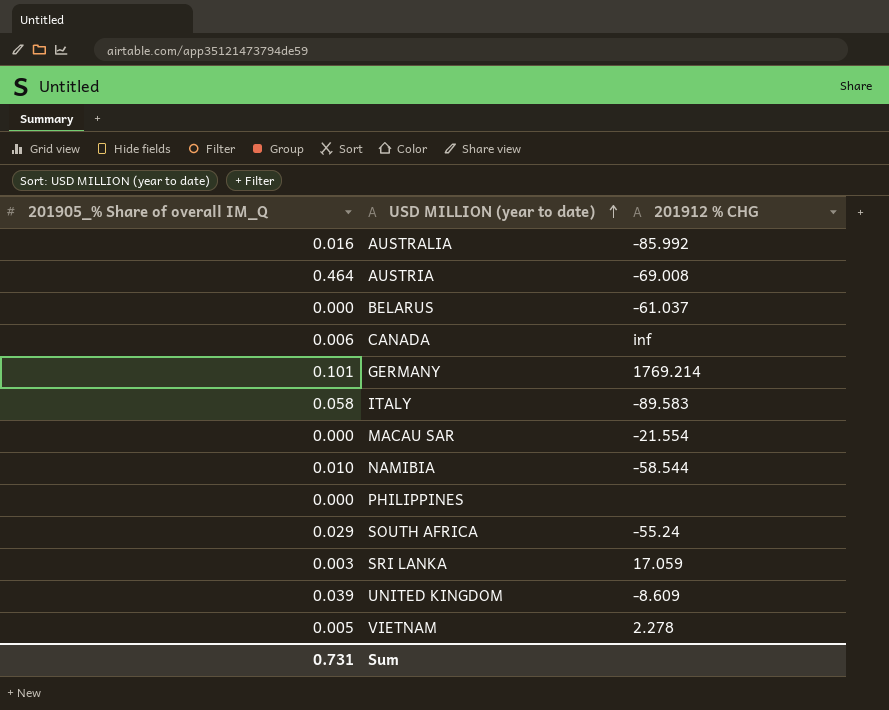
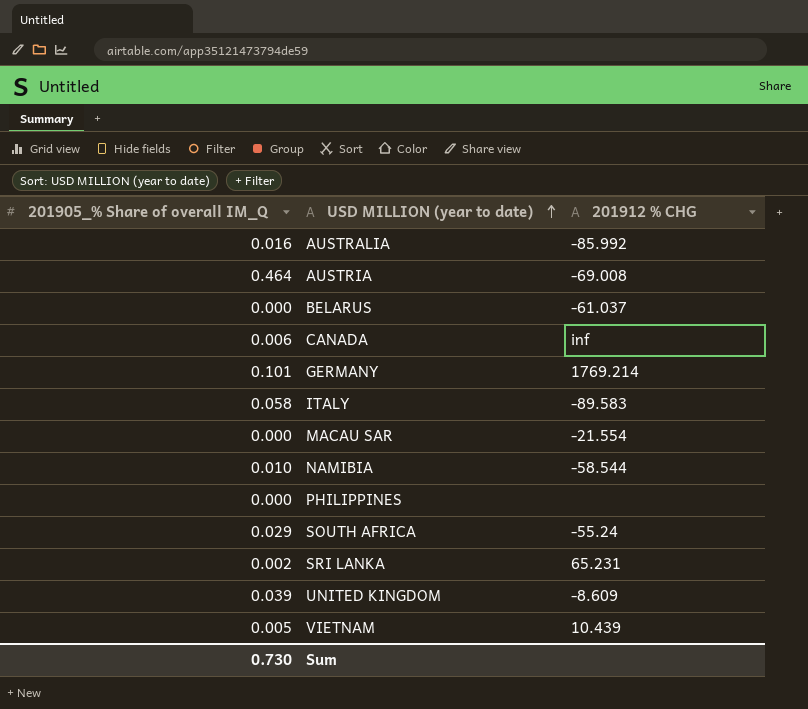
SRI LANKA | 201905_% Share of overall IM_Q: 0.003 -> 0.002
SRI LANKA | 201912 % CHG: 17.059 -> 65.231
VIETNAM | 201912 % CHG: 2.278 -> 10.439
Sum | 201905_% Share of overall IM_Q: 0.731 -> 0.730

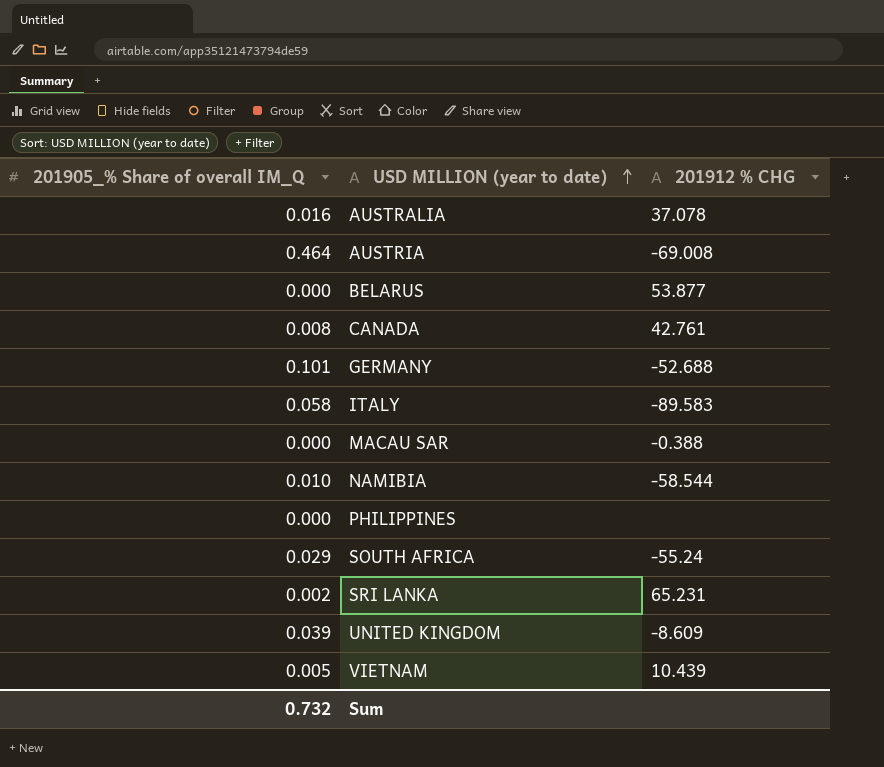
AUSTRALIA | 201912 % CHG: -85.992 -> 37.078
BELARUS | 201912 % CHG: -61.037 -> 53.877
CANADA | 201905_% Share of overall IM_Q: 0.006 -> 0.008
CANADA | 201912 % CHG: inf -> 42.761
GERMANY | 201912 % CHG: 1769.214 -> -52.688
MACAU SAR | 201912 % CHG: -21.554 -> -0.388
Sum | 201905_% Share of overall IM_Q: 0.730 -> 0.732

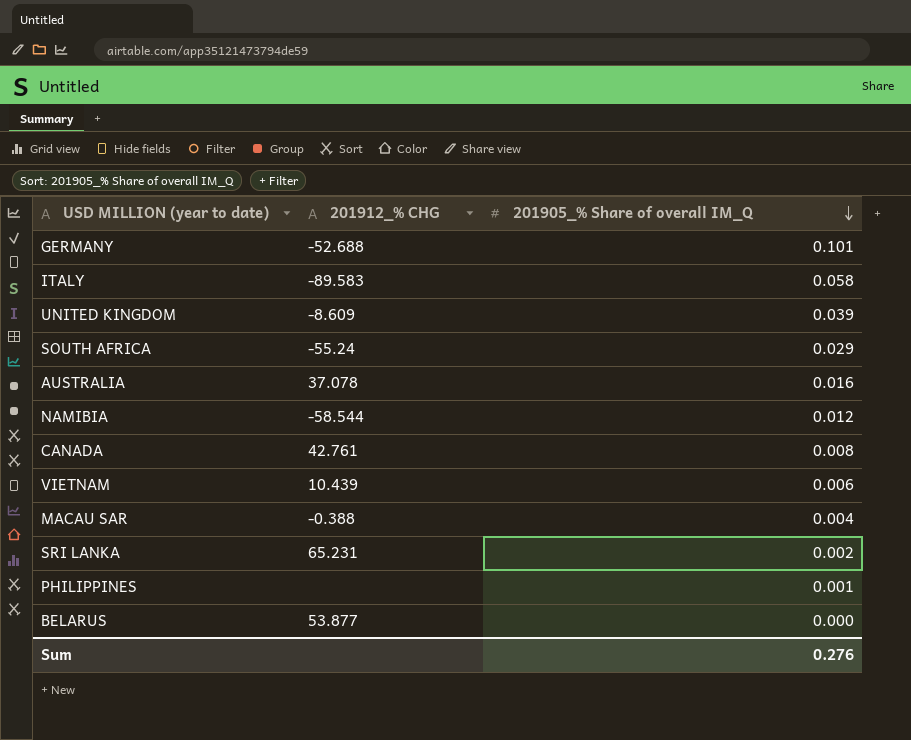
row order: USD MILLION (year to date) ascending -> 201905_% Share of overall IM_Q descending
column name: 201912 % CHG -> 201912_% CHG
column 201905_% Share of overall IM_Q | position: 1 -> 3
row AUSTRIA: 0.464 | -69.008 -> none
NAMIBIA | 201905_% Share of overall IM_Q: 0.010 -> 0.012
VIETNAM | 201905_% Share of overall IM_Q: 0.005 -> 0.006
MACAU SAR | 201905_% Share of overall IM_Q: 0.000 -> 0.004
PHILIPPINES | 201905_% Share of overall IM_Q: 0.000 -> 0.001
Sum | 201905_% Share of overall IM_Q: 0.732 -> 0.276

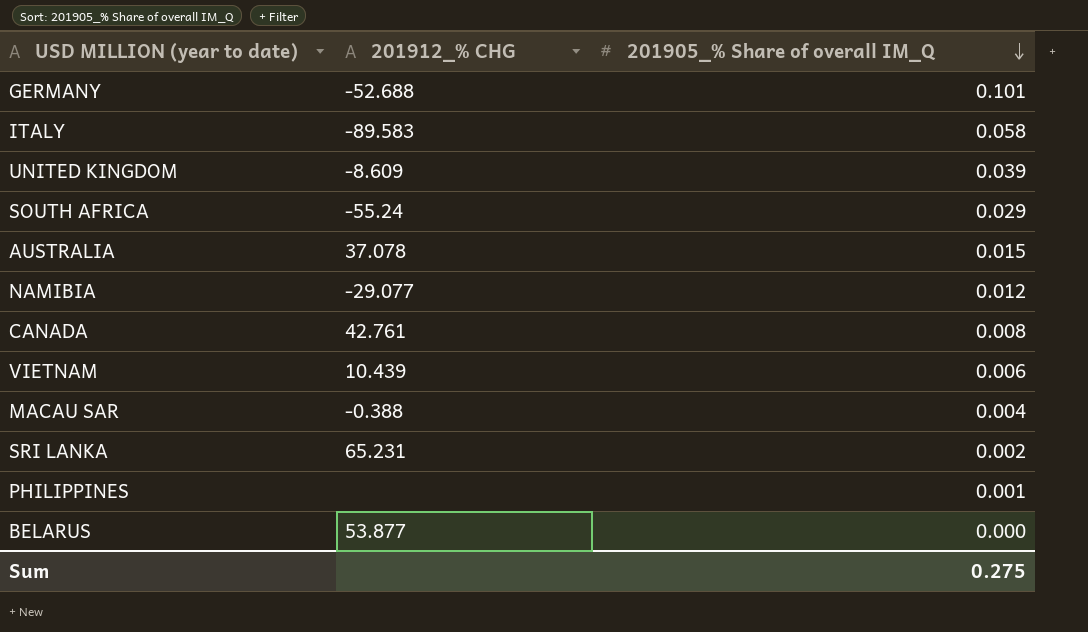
AUSTRALIA | 201905_% Share of overall IM_Q: 0.016 -> 0.015
NAMIBIA | 201912_% CHG: -58.544 -> -29.077
Sum | 201905_% Share of overall IM_Q: 0.276 -> 0.275

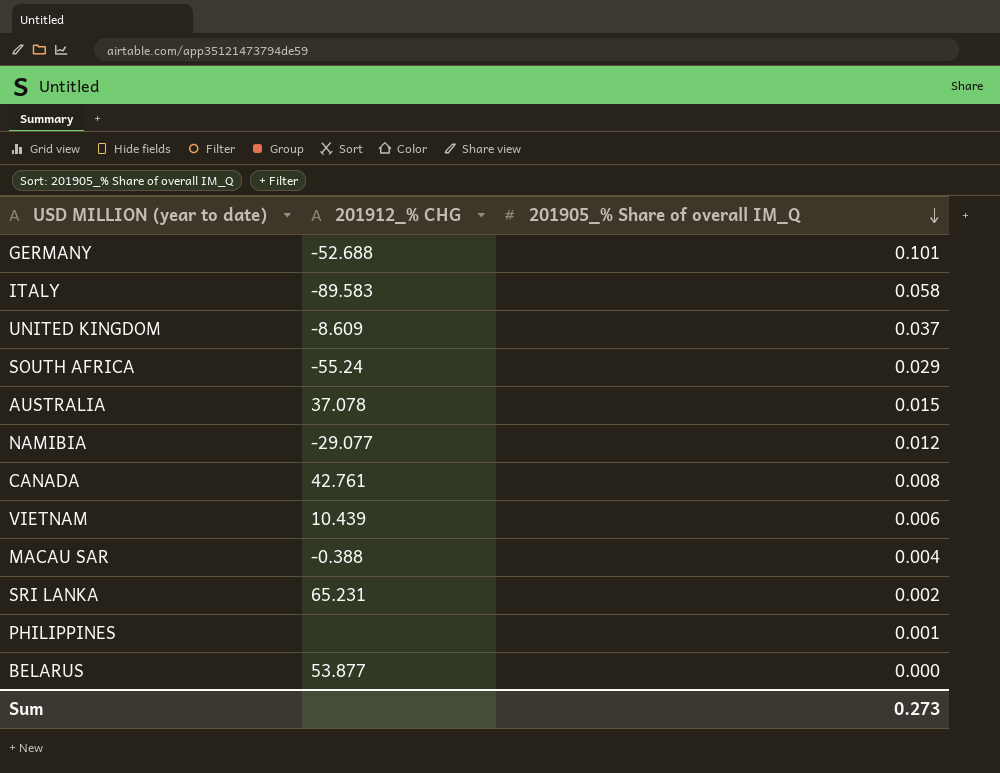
UNITED KINGDOM | 201905_% Share of overall IM_Q: 0.039 -> 0.037
Sum | 201905_% Share of overall IM_Q: 0.275 -> 0.273

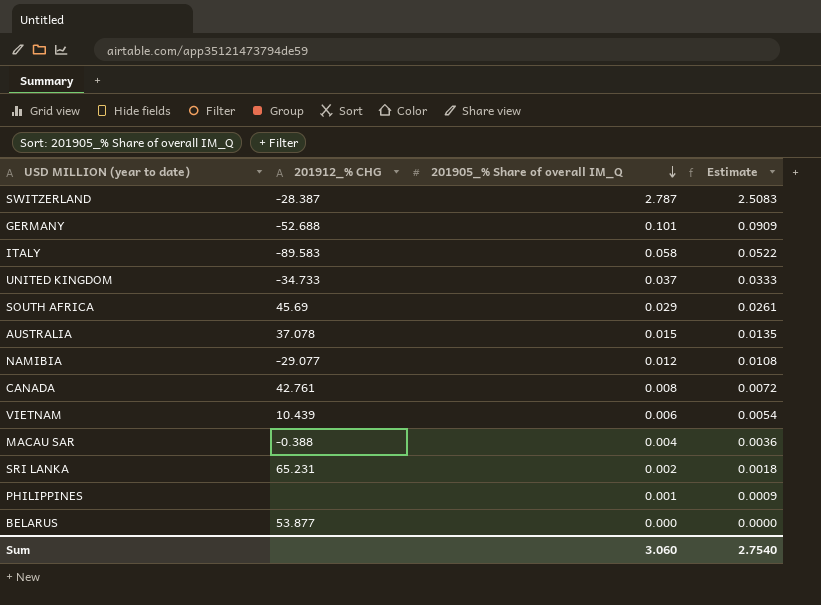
column Estimate | formula: none -> [201905_% Share of overall IM_Q] * 0.9
row SWITZERLAND: none -> -28.387 | 2.787 | 2.5083
UNITED KINGDOM | 201912_% CHG: -8.609 -> -34.733
SOUTH AFRICA | 201912_% CHG: -55.24 -> 45.69
Sum | 201905_% Share of overall IM_Q: 0.273 -> 3.060

